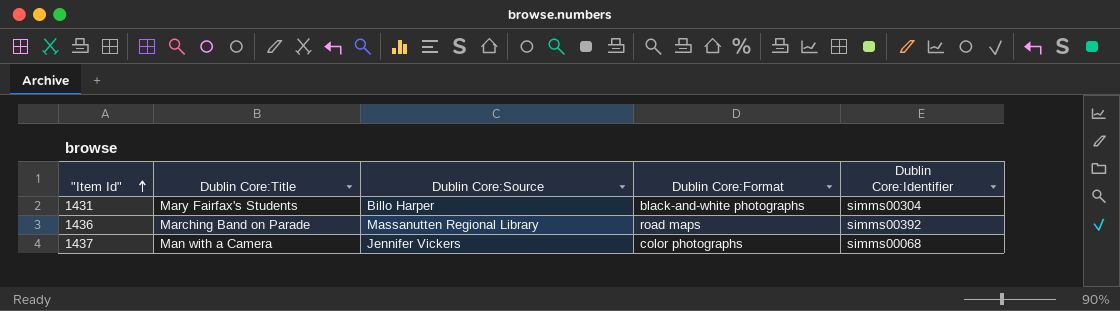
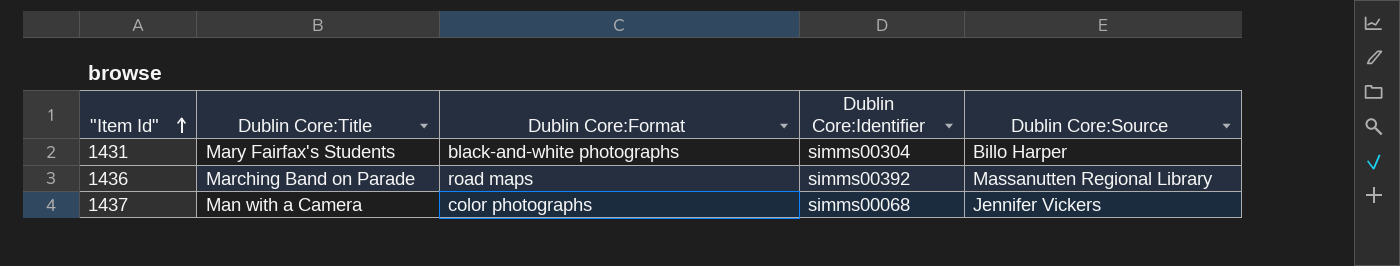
column Dublin Core:Source | position: 3 -> 5

